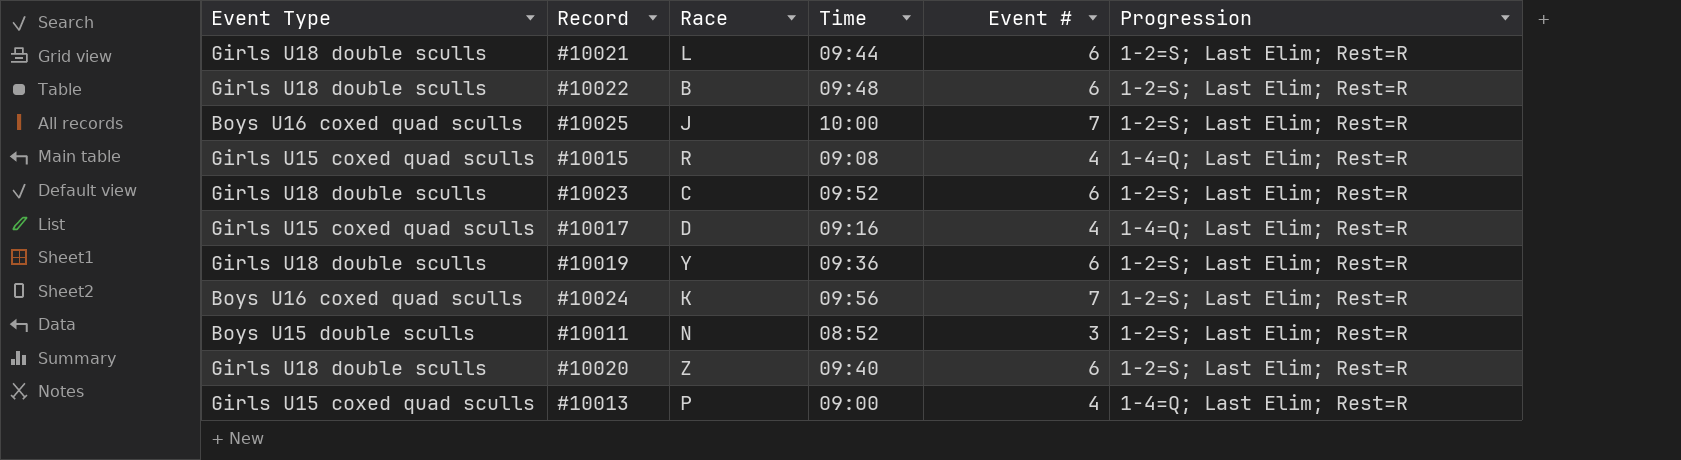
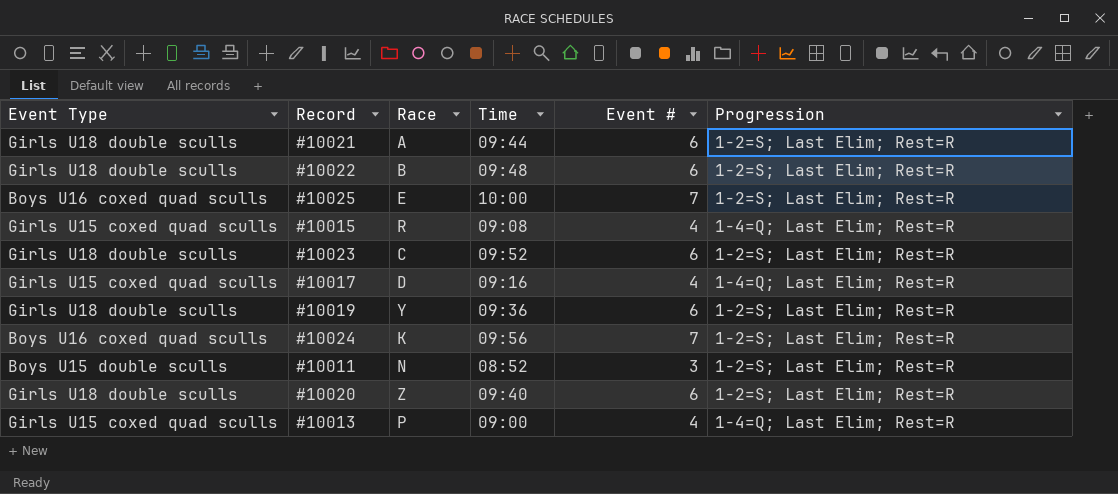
#10021 | Race: L -> A
#10025 | Race: J -> E

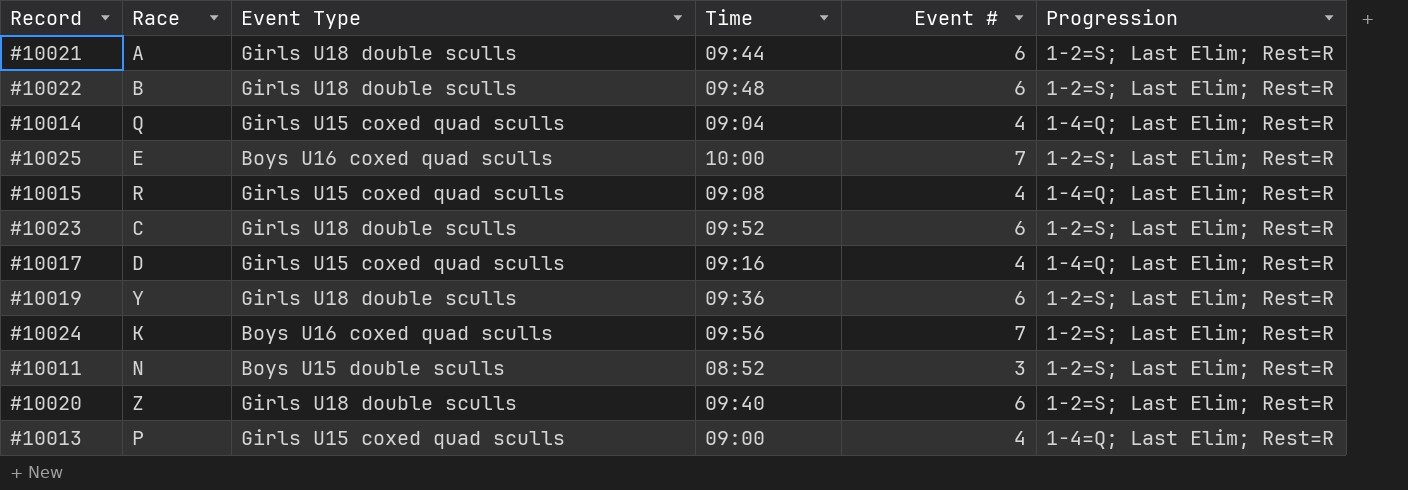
column Event Type | position: 1 -> 3
row #10014: none -> Q | Girls U15 coxed quad sculls | 09:04 | 4 | 1-4=Q; Last Elim; Rest=R

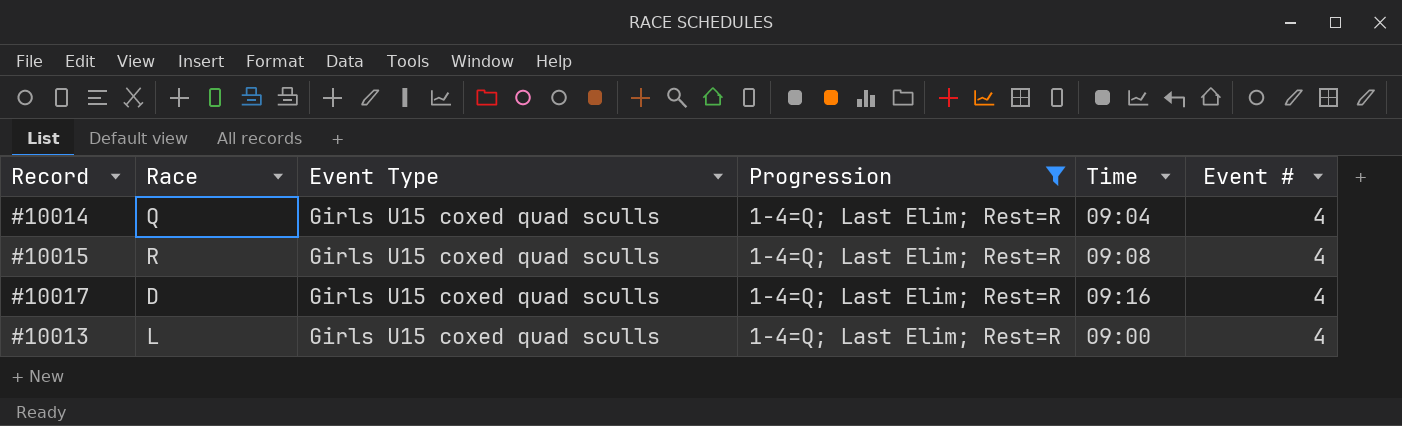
filter: none -> Progression = 1-4=Q; Last Elim; Rest=R
column Progression | position: 6 -> 4
#10013 | Race: P -> L

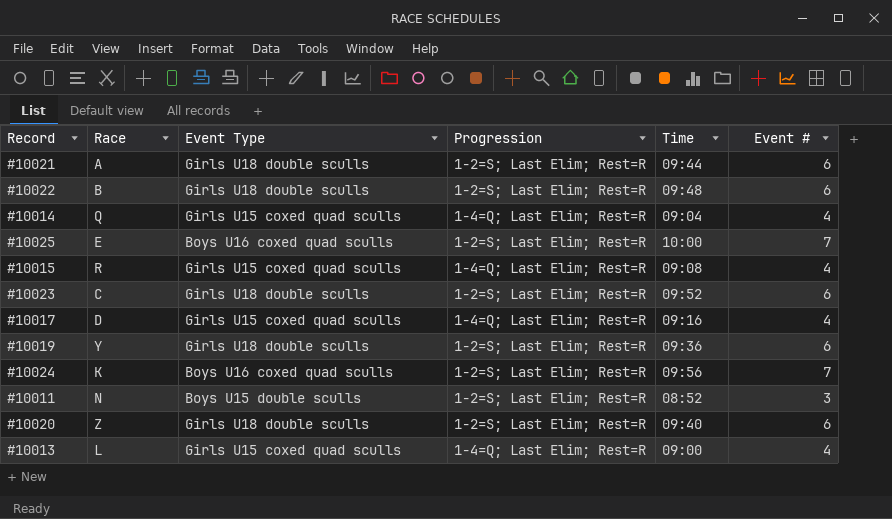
filter: Progression = 1-4=Q; Last Elim; Rest=R -> none

